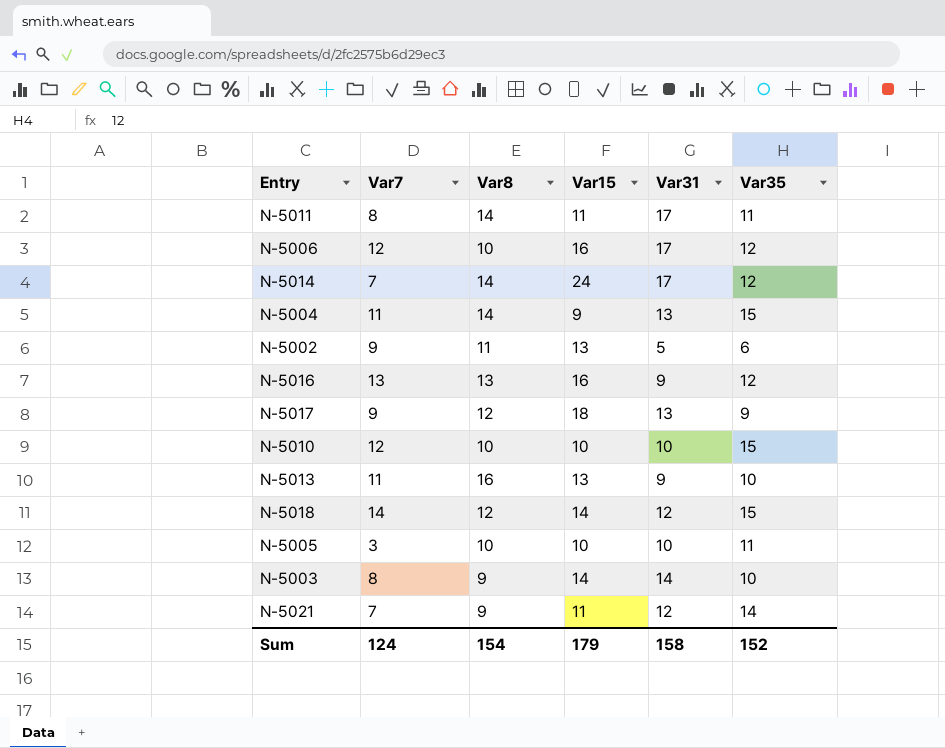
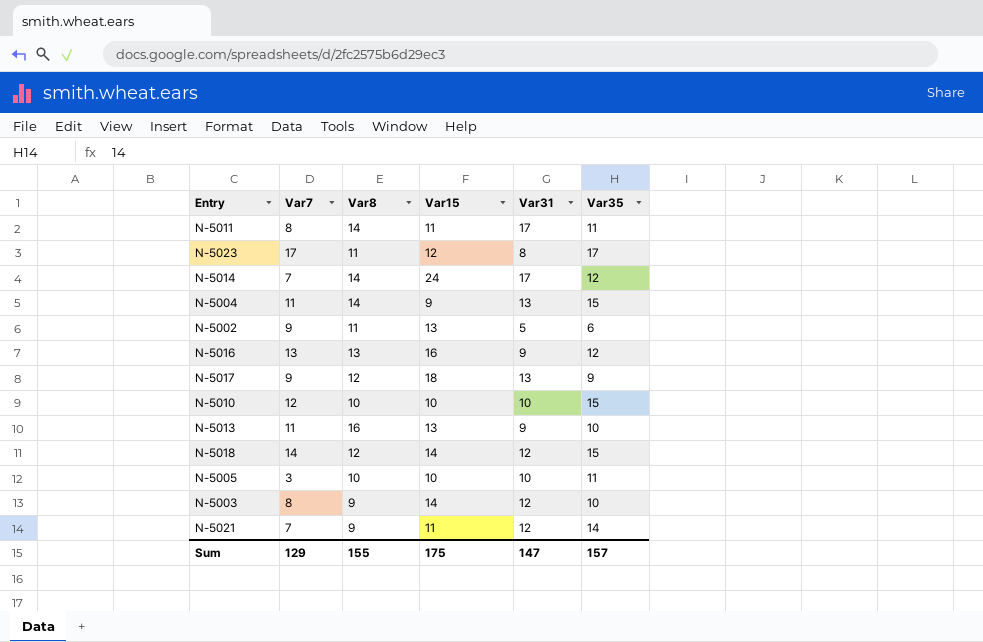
row N-5006: 12 | 10 | 16 | 17 | 12 -> none
row N-5023: none -> 17 | 11 | 12 | 8 | 17
N-5003 | Var31: 14 -> 12
Sum | Var7: 124 -> 129
Sum | Var8: 154 -> 155
Sum | Var15: 179 -> 175
Sum | Var31: 158 -> 147
Sum | Var35: 152 -> 157

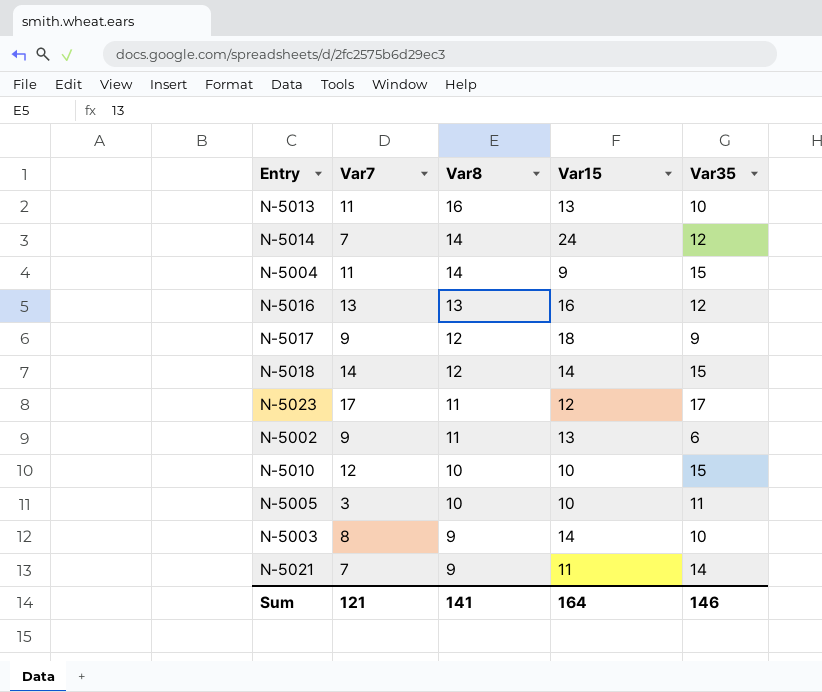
row order: none -> Var8 descending
column Var31 | position: 5 -> none
row N-5011: 8 | 14 | 11 | 17 | 11 -> none
Sum | Var7: 129 -> 121
Sum | Var8: 155 -> 141
Sum | Var15: 175 -> 164
Sum | Var35: 157 -> 146

